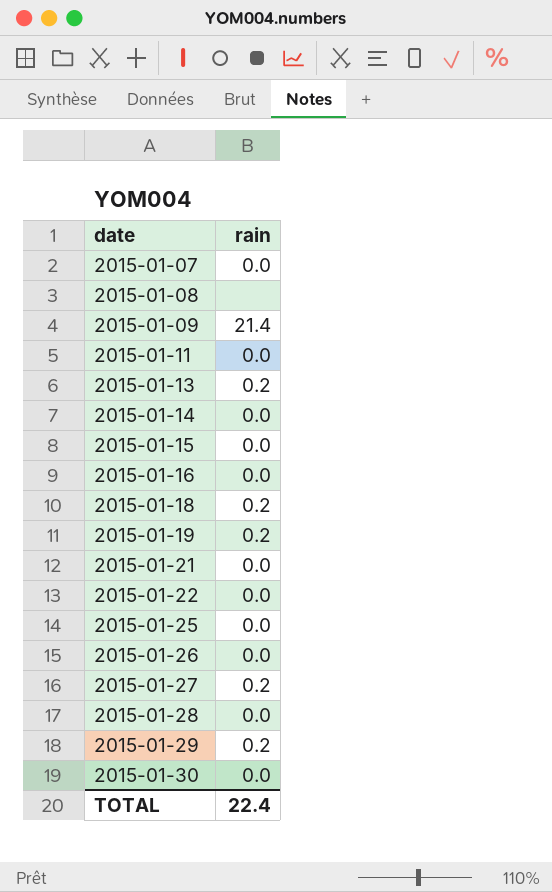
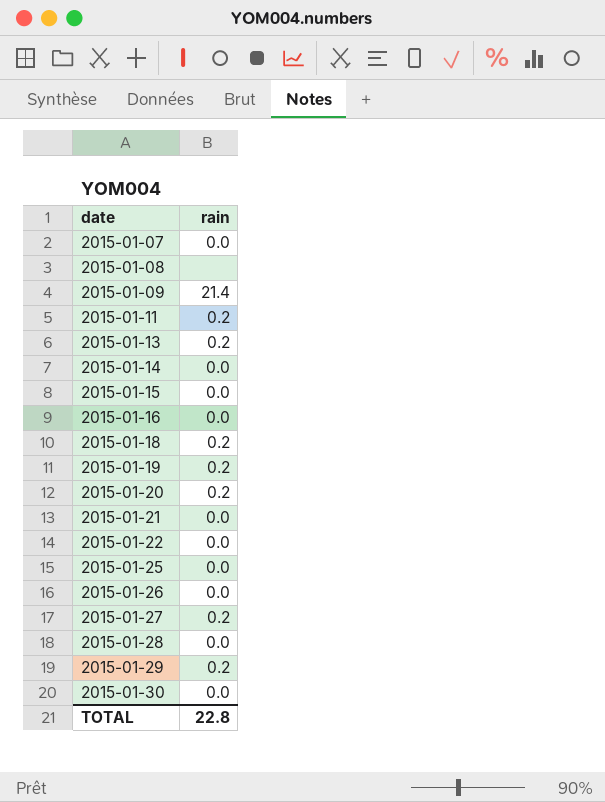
2015-01-11 | rain: 0.0 -> 0.2
row 2015-01-20: none -> 0.2
TOTAL | rain: 22.4 -> 22.8

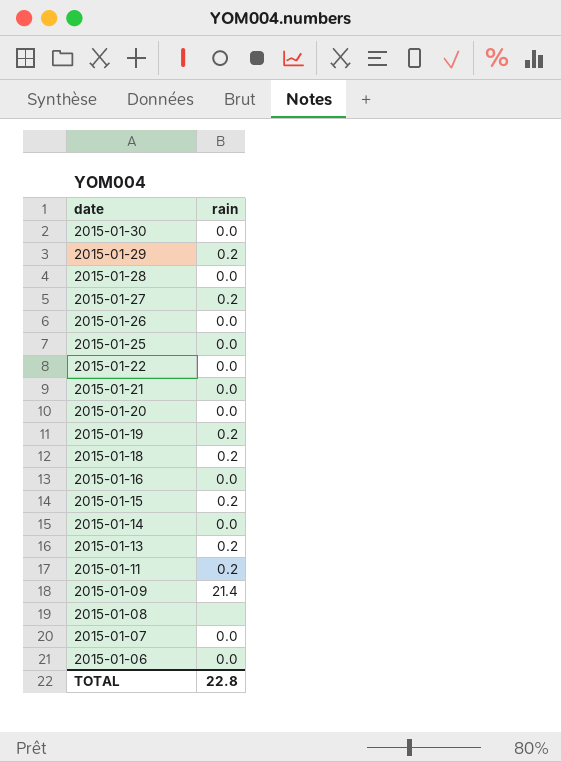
row order: date ascending -> date descending
2015-01-20 | rain: 0.2 -> 0.0
2015-01-15 | rain: 0.0 -> 0.2
row 2015-01-06: none -> 0.0

